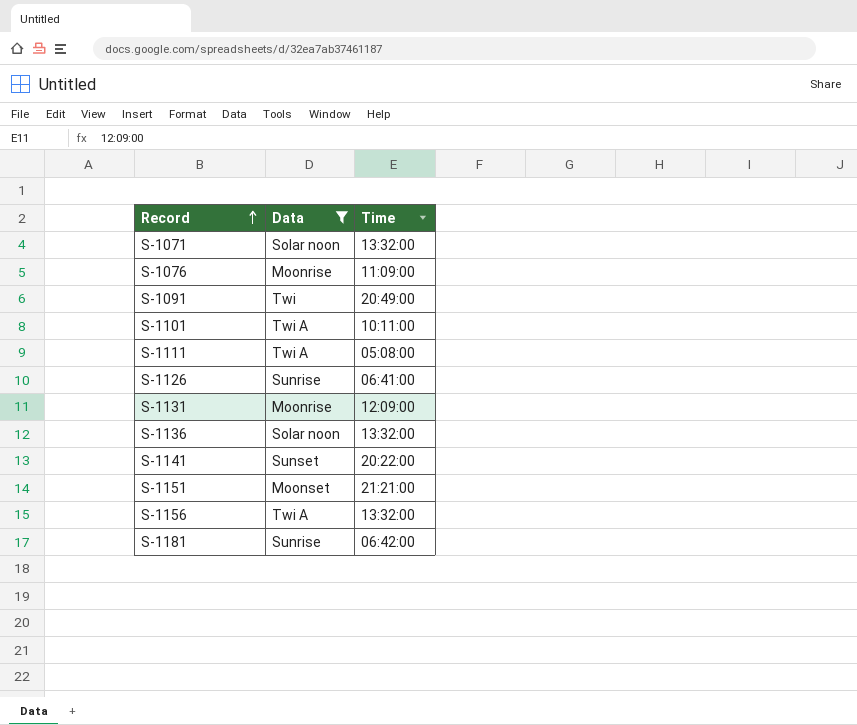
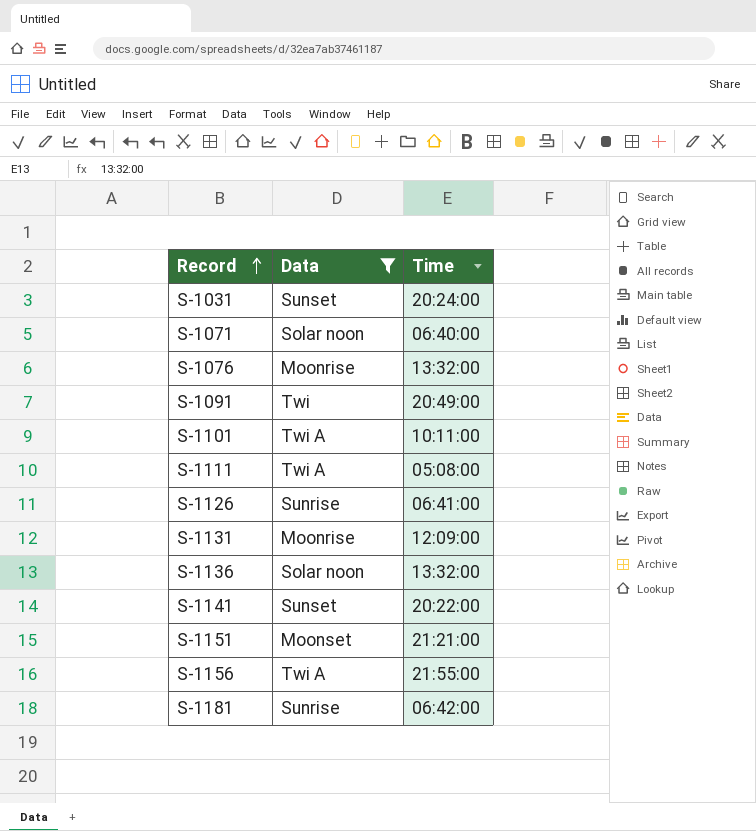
row S-1031: none -> Sunset | 20:24:00
S-1071 | Time: 13:32:00 -> 06:40:00
S-1076 | Time: 11:09:00 -> 13:32:00
S-1156 | Time: 13:32:00 -> 21:55:00

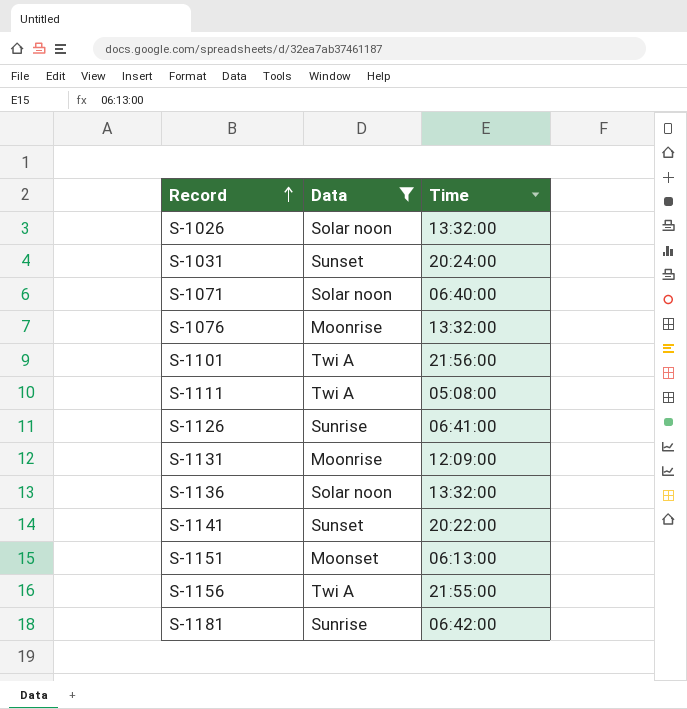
row S-1091: Twi | 20:49:00 -> none
row S-1026: none -> Solar noon | 13:32:00
S-1101 | Time: 10:11:00 -> 21:56:00
S-1151 | Time: 21:21:00 -> 06:13:00

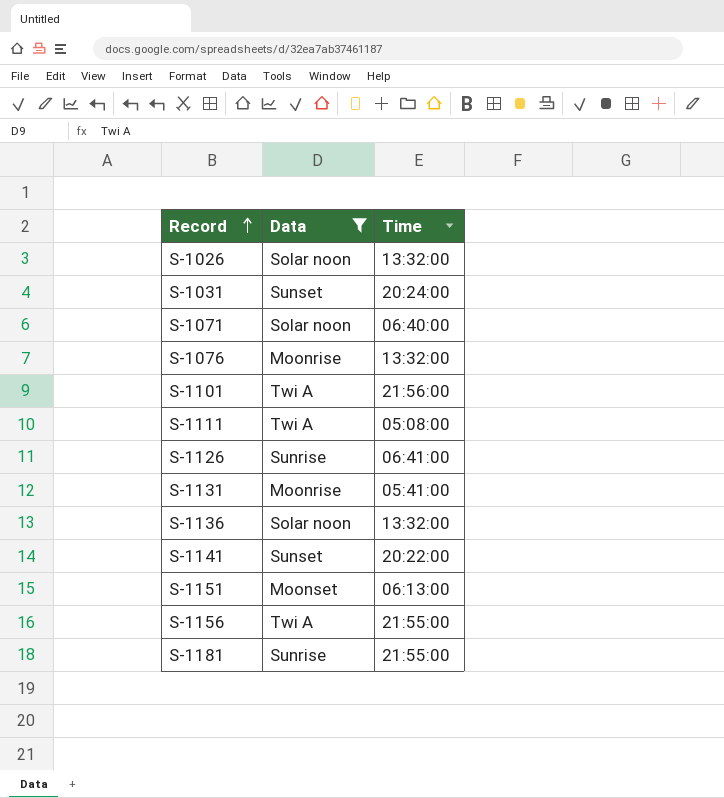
S-1131 | Time: 12:09:00 -> 05:41:00
S-1181 | Time: 06:42:00 -> 21:55:00

